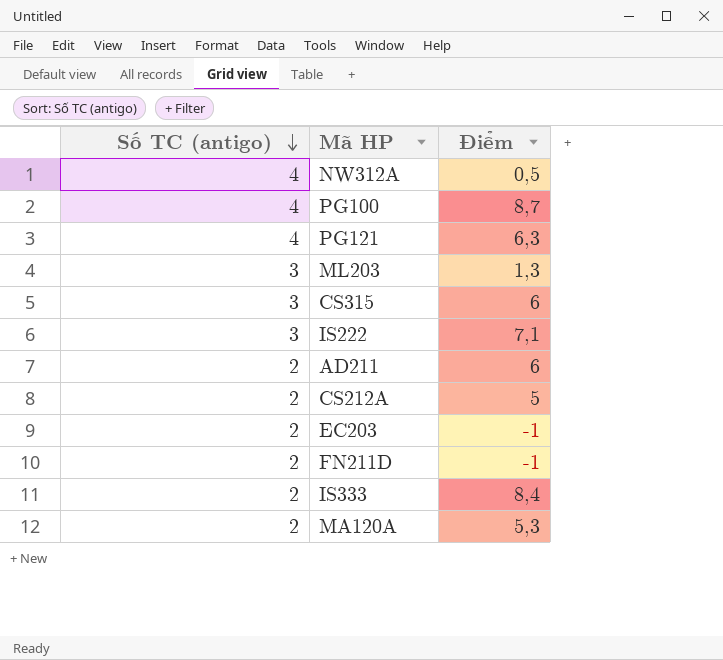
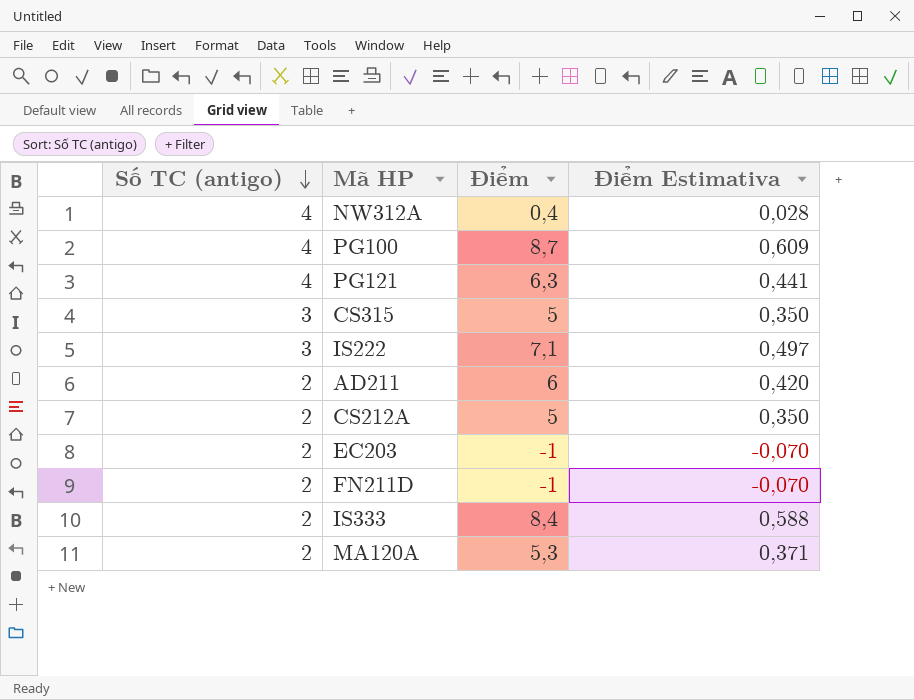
column Điểm Estimativa | formula: none -> [Điểm] * 0,07
row ML203: 3 | 1,3 -> none
NW312A | Điểm: 0,5 -> 0,4
CS315 | Điểm: 6 -> 5

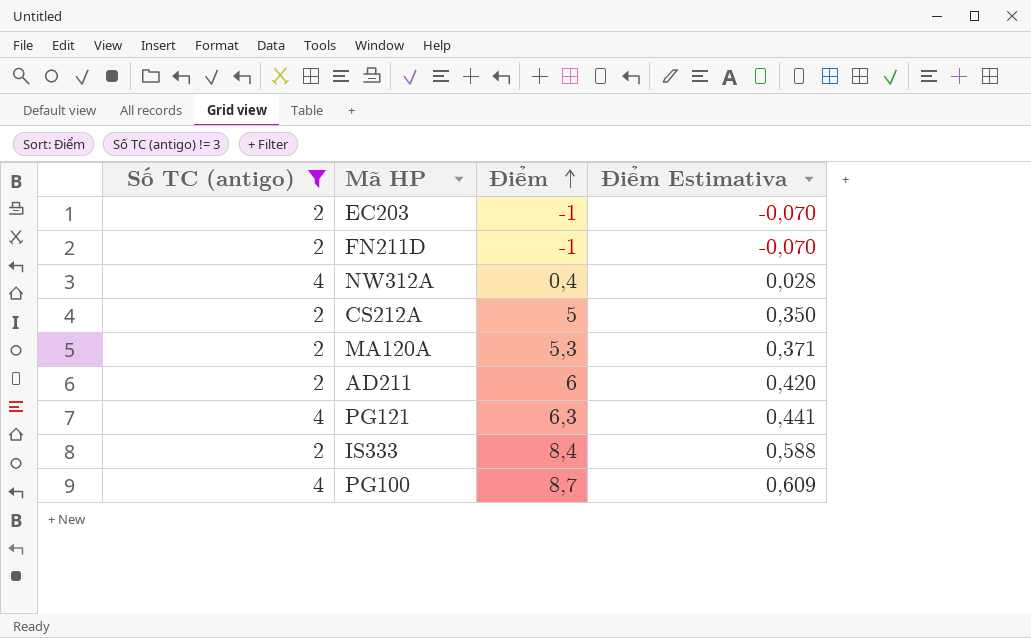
filter: none -> Số TC (antigo) != 3
row order: Số TC (antigo) descending -> Điểm ascending

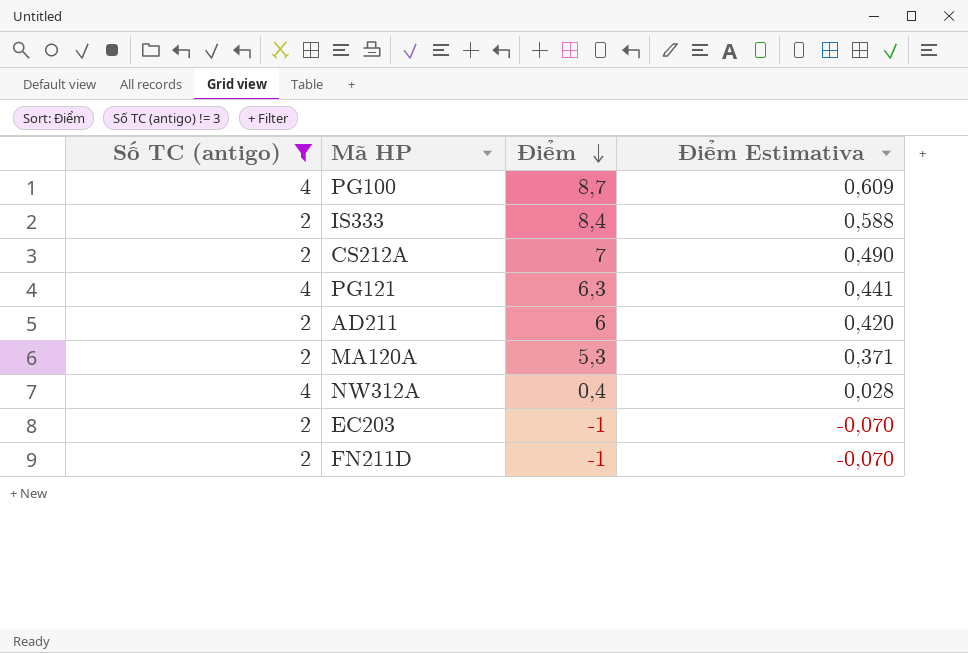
row order: Điểm ascending -> Điểm descending
CS212A | Điểm: 5 -> 7
CS212A | Điểm Estimativa: 0,350 -> 0,490

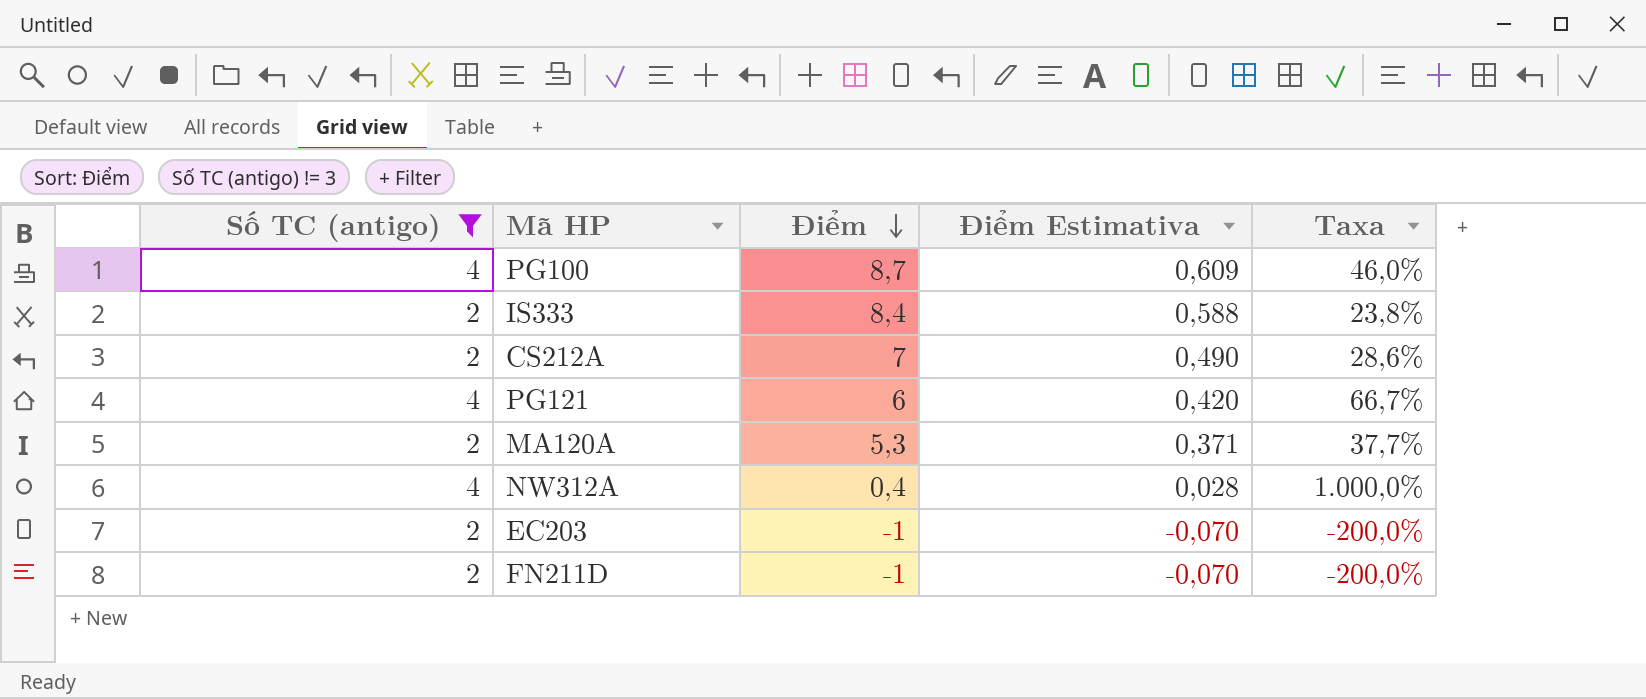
column Taxa | formula: none -> [Số TC (antigo)] / [Điểm]
row AD211: 2 | 6 | 0,420 -> none
PG121 | Điểm: 6,3 -> 6
PG121 | Điểm Estimativa: 0,441 -> 0,420

